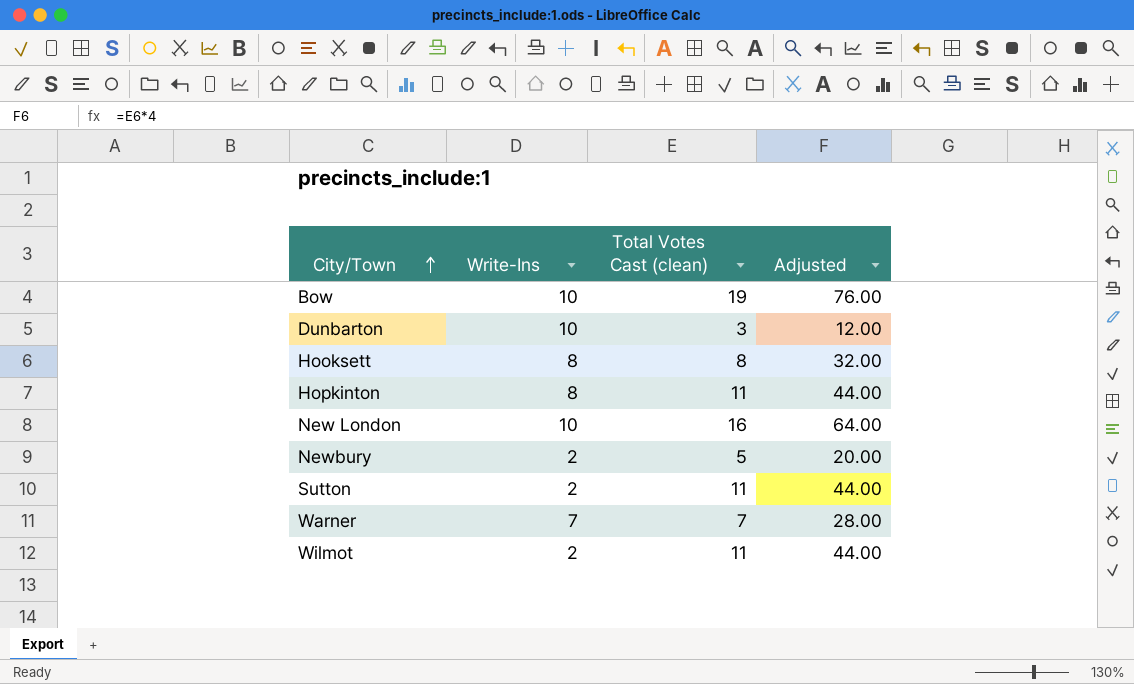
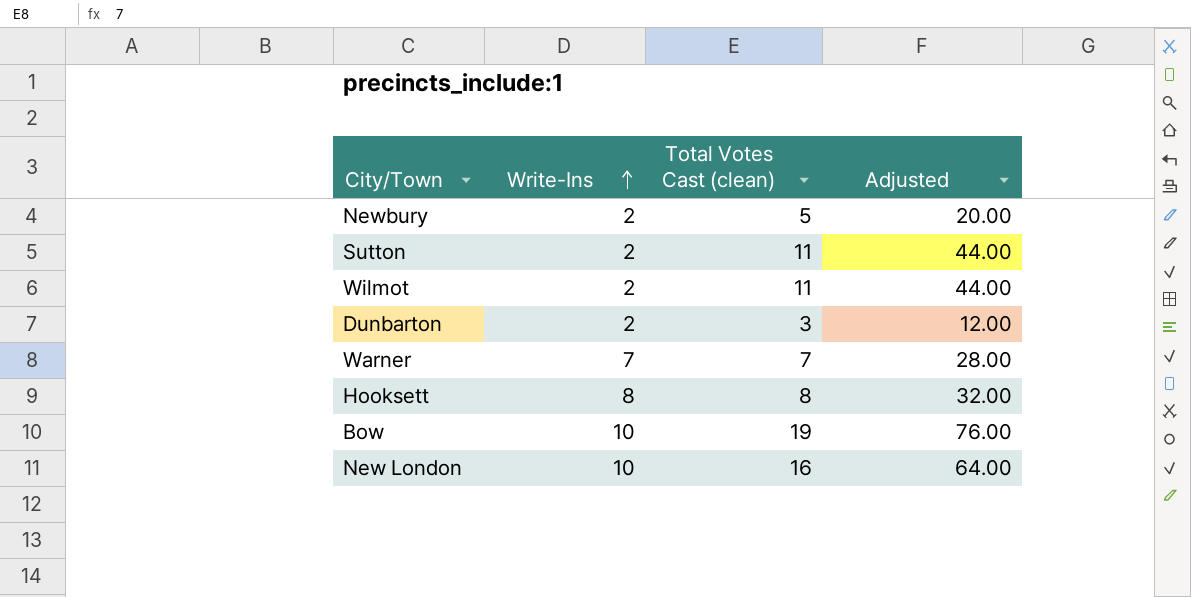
row order: City/Town ascending -> Write-Ins ascending
row Hopkinton: 8 | 11 | 44.00 -> none
Dunbarton | Write-Ins: 10 -> 2

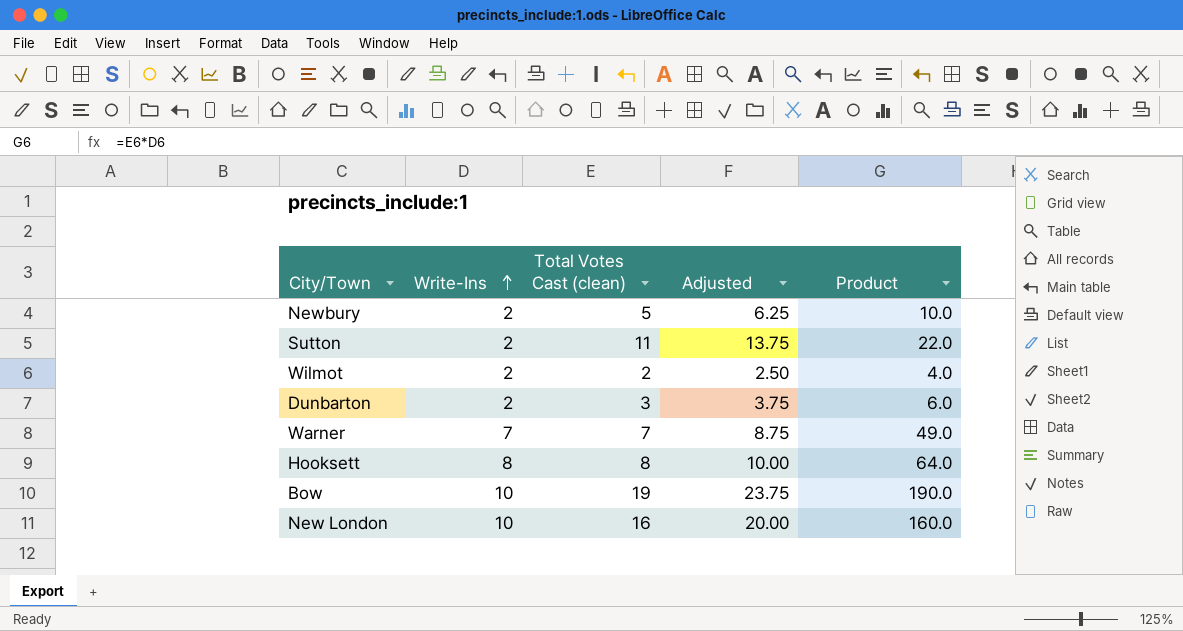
column Adjusted | formula: [Total Votes Cast (clean)] * 4 -> [Total Votes Cast (clean)] * 1.25
column Product | formula: none -> [Write-Ins] * [Total Votes Cast (clean)]
Wilmot | Total Votes Cast (clean): 11 -> 2

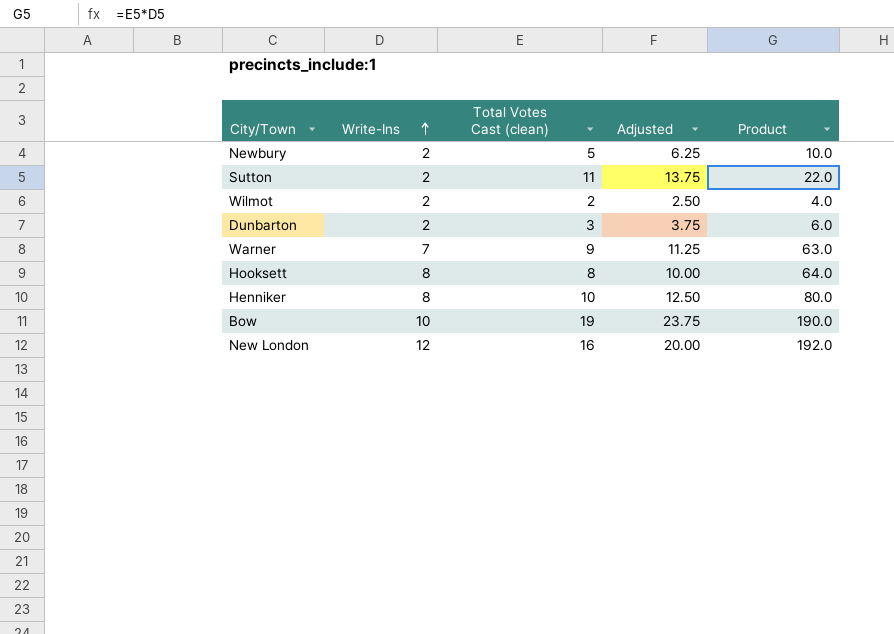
Warner | Total Votes Cast (clean): 7 -> 9
Warner | Adjusted: 8.75 -> 11.25
Warner | Product: 49.0 -> 63.0
row Henniker: none -> 8 | 10 | 12.50 | 80.0
New London | Write-Ins: 10 -> 12
New London | Product: 160.0 -> 192.0

